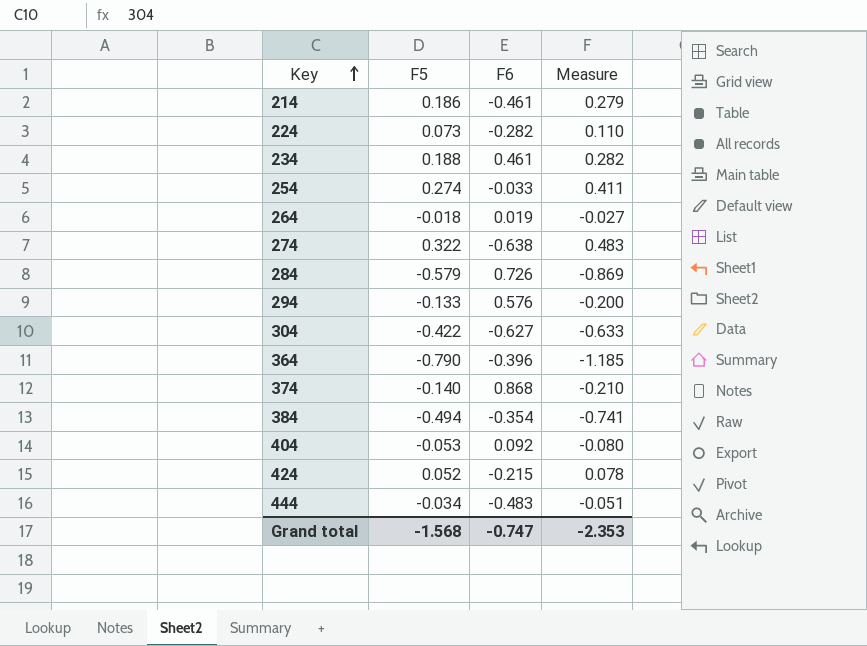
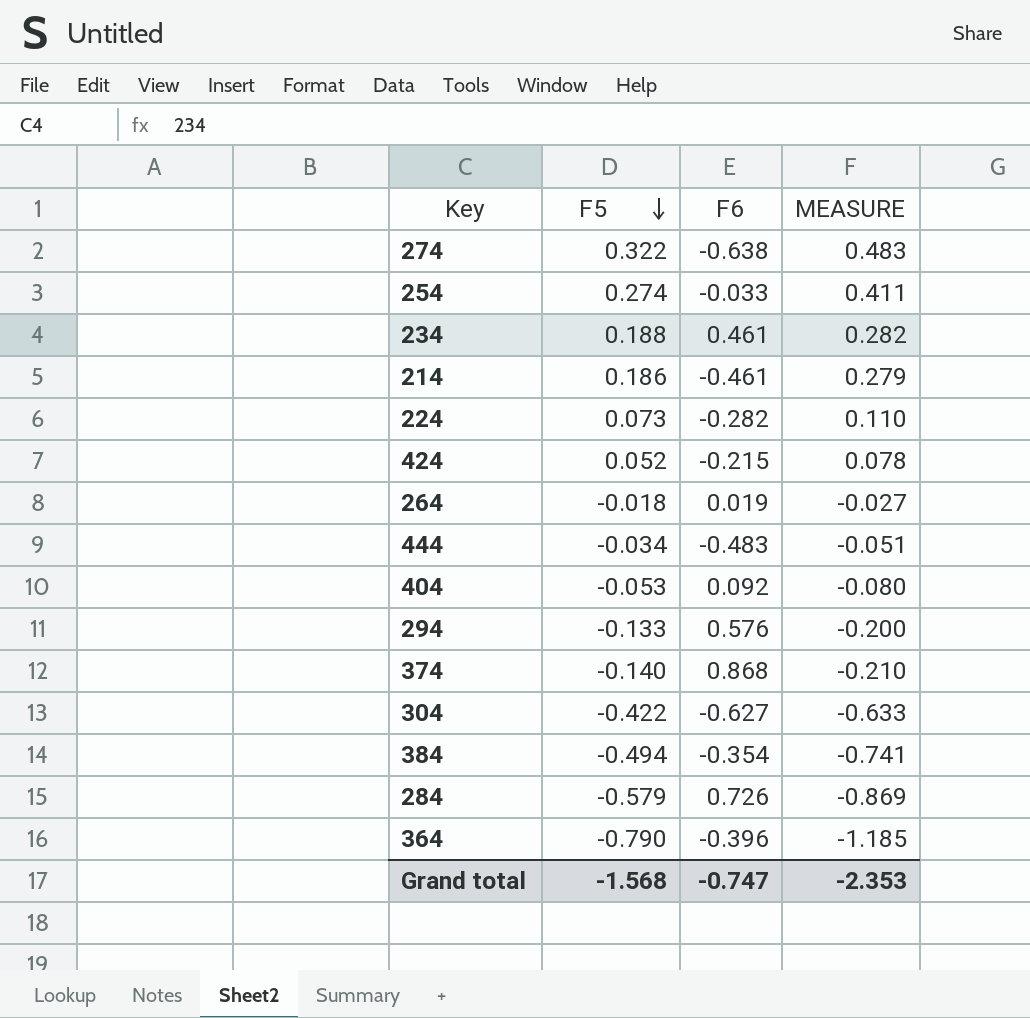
row order: Key ascending -> F5 descending
column name: Measure -> MEASURE

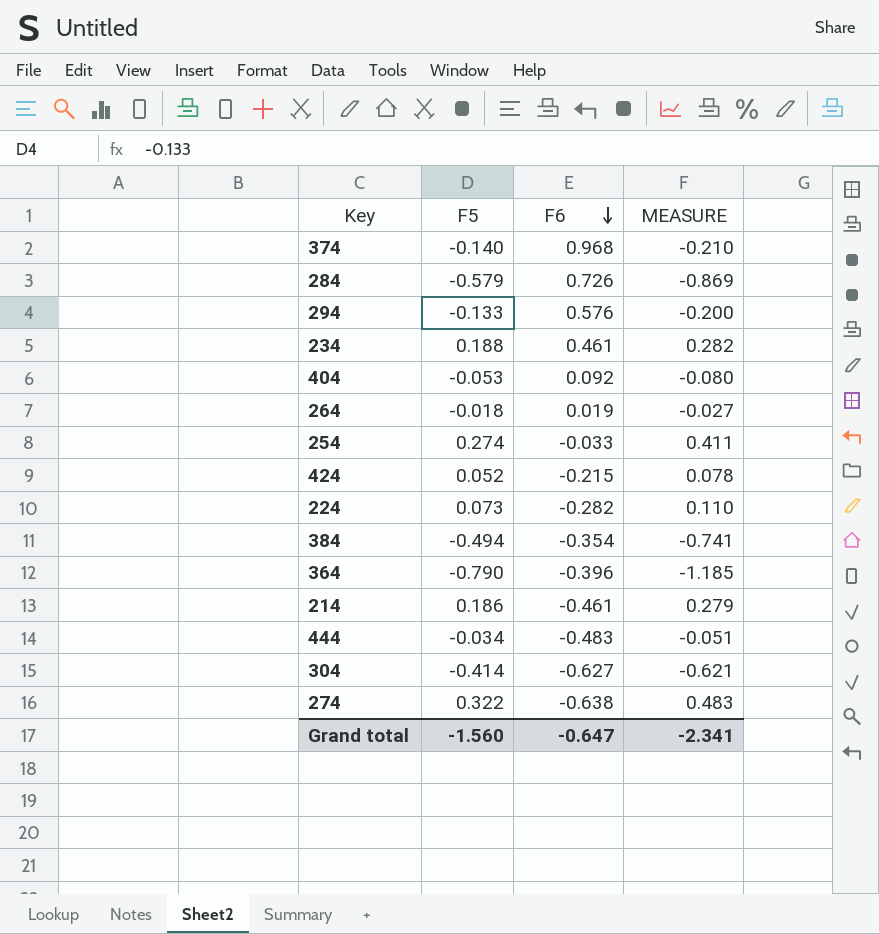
row order: F5 descending -> F6 descending
374 | F6: 0.868 -> 0.968
304 | F5: -0.422 -> -0.414
304 | MEASURE: -0.633 -> -0.621
Grand total | F5: -1.568 -> -1.560
Grand total | F6: -0.747 -> -0.647
Grand total | MEASURE: -2.353 -> -2.341

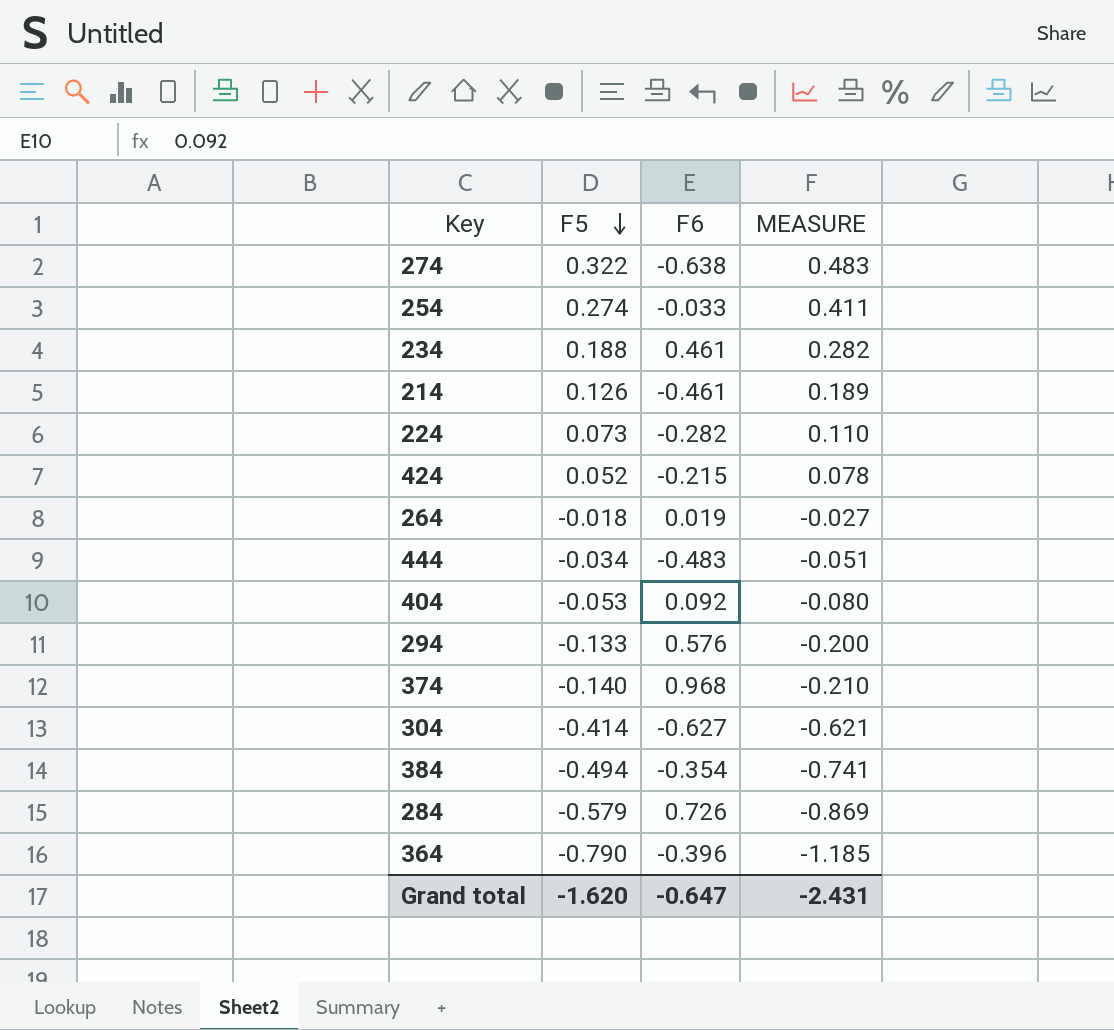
row order: F6 descending -> F5 descending
214 | F5: 0.186 -> 0.126
214 | MEASURE: 0.279 -> 0.189
Grand total | F5: -1.560 -> -1.620
Grand total | MEASURE: -2.341 -> -2.431

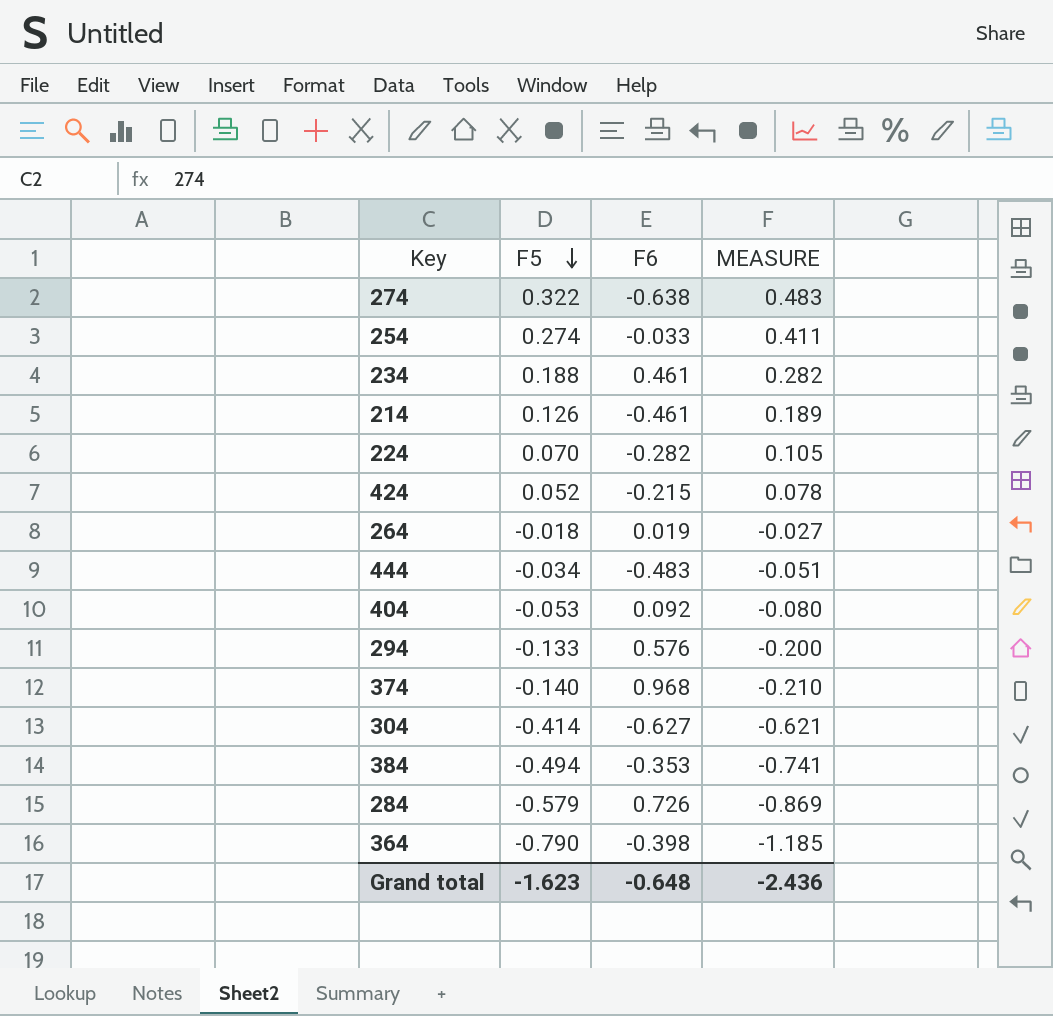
224 | F5: 0.073 -> 0.070
224 | MEASURE: 0.110 -> 0.105
384 | F6: -0.354 -> -0.353
364 | F6: -0.396 -> -0.398
Grand total | F5: -1.620 -> -1.623
Grand total | F6: -0.647 -> -0.648
Grand total | MEASURE: -2.431 -> -2.436

